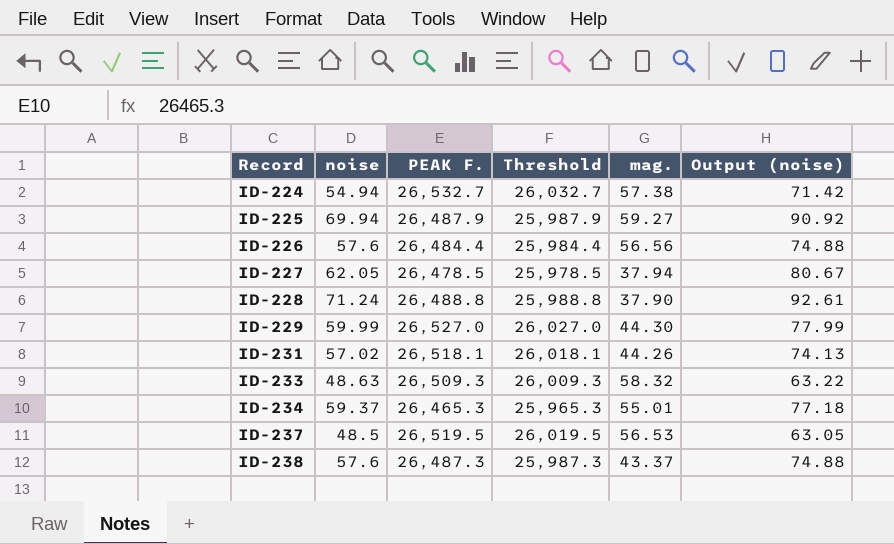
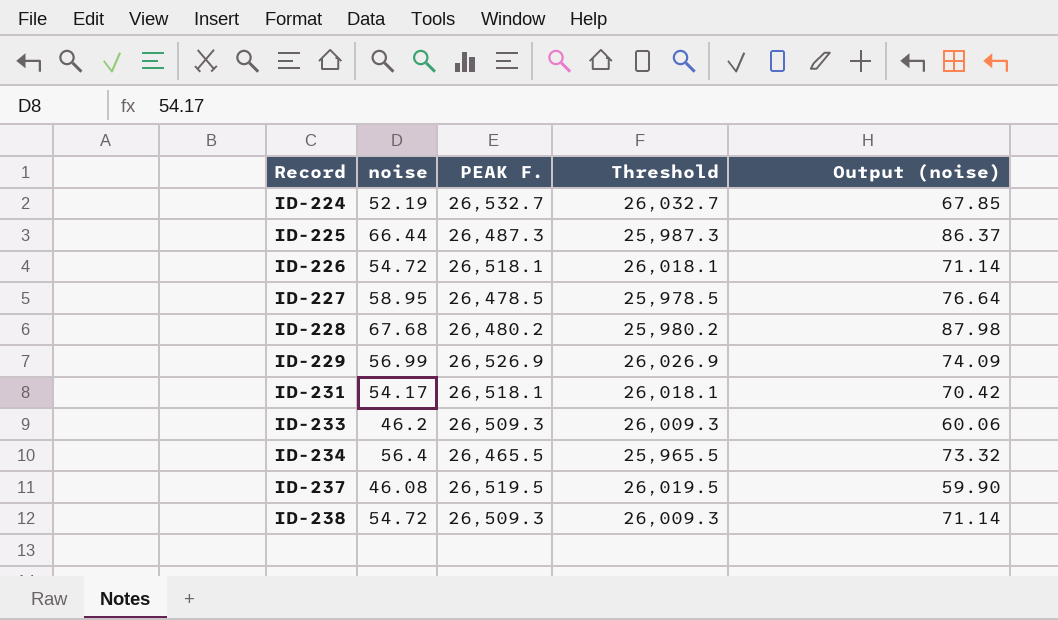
column mag. | position: 5 -> none
ID-224 | noise: 54.94 -> 52.19
ID-224 | Output (noise): 71.42 -> 67.85
ID-225 | noise: 69.94 -> 66.44
ID-225 | PEAK F.: 26,487.9 -> 26,487.3
ID-225 | Threshold: 25,987.9 -> 25,987.3
ID-225 | Output (noise): 90.92 -> 86.37
ID-226 | noise: 57.6 -> 54.72
ID-226 | PEAK F.: 26,484.4 -> 26,518.1
ID-226 | Threshold: 25,984.4 -> 26,018.1
ID-226 | Output (noise): 74.88 -> 71.14
ID-227 | noise: 62.05 -> 58.95
ID-227 | Output (noise): 80.67 -> 76.64
ID-228 | noise: 71.24 -> 67.68
ID-228 | PEAK F.: 26,488.8 -> 26,480.2
ID-228 | Threshold: 25,988.8 -> 25,980.2
ID-228 | Output (noise): 92.61 -> 87.98
ID-229 | noise: 59.99 -> 56.99
ID-229 | PEAK F.: 26,527.0 -> 26,526.9
ID-229 | Threshold: 26,027.0 -> 26,026.9
ID-229 | Output (noise): 77.99 -> 74.09
ID-231 | noise: 57.02 -> 54.17
ID-231 | Output (noise): 74.13 -> 70.42
ID-233 | noise: 48.63 -> 46.2
ID-233 | Output (noise): 63.22 -> 60.06
ID-234 | noise: 59.37 -> 56.4
ID-234 | PEAK F.: 26,465.3 -> 26,465.5
ID-234 | Threshold: 25,965.3 -> 25,965.5
ID-234 | Output (noise): 77.18 -> 73.32
ID-237 | noise: 48.5 -> 46.08
ID-237 | Output (noise): 63.05 -> 59.90
ID-238 | noise: 57.6 -> 54.72
ID-238 | PEAK F.: 26,487.3 -> 26,509.3
ID-238 | Threshold: 25,987.3 -> 26,009.3
ID-238 | Output (noise): 74.88 -> 71.14

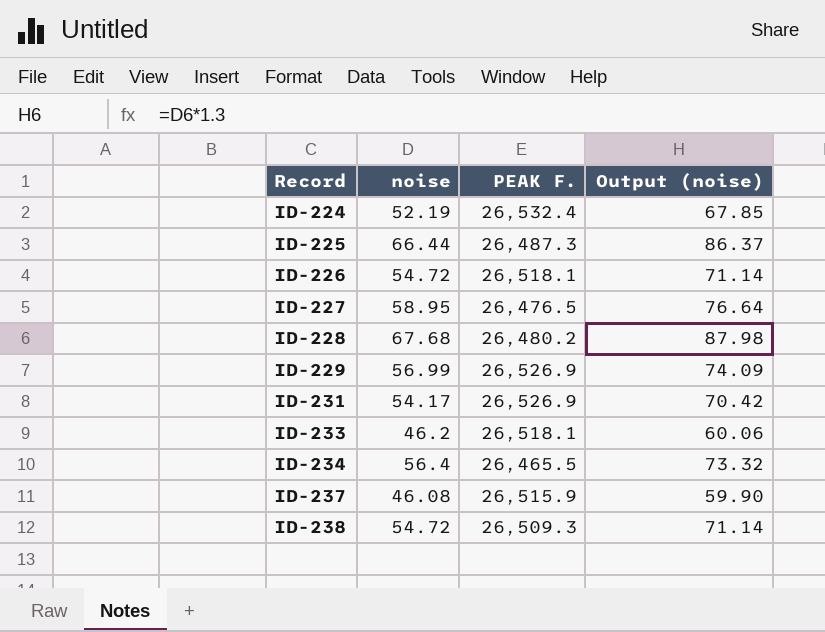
column Threshold | formula: [PEAK F.] - 500 -> none
ID-224 | PEAK F.: 26,532.7 -> 26,532.4
ID-227 | PEAK F.: 26,478.5 -> 26,476.5
ID-231 | PEAK F.: 26,518.1 -> 26,526.9
ID-233 | PEAK F.: 26,509.3 -> 26,518.1
ID-237 | PEAK F.: 26,519.5 -> 26,515.9

